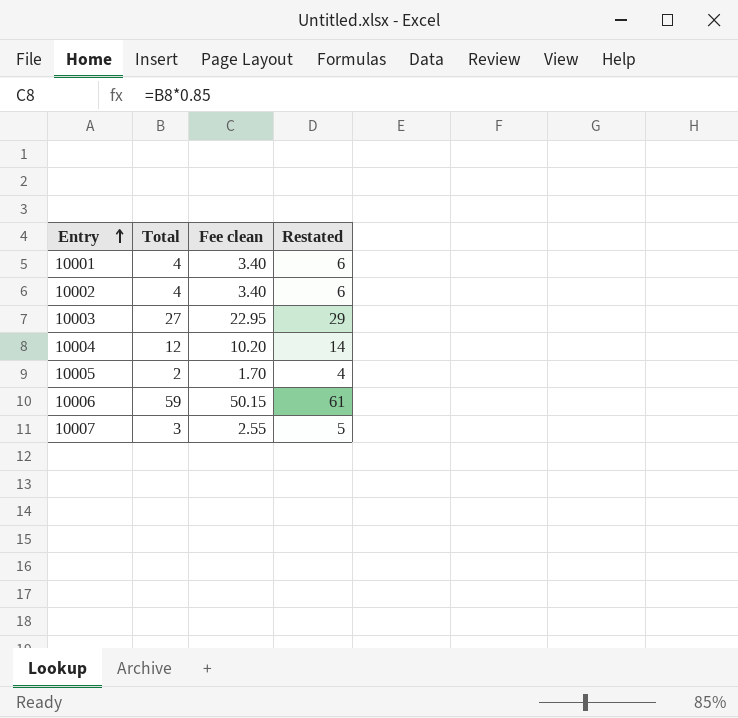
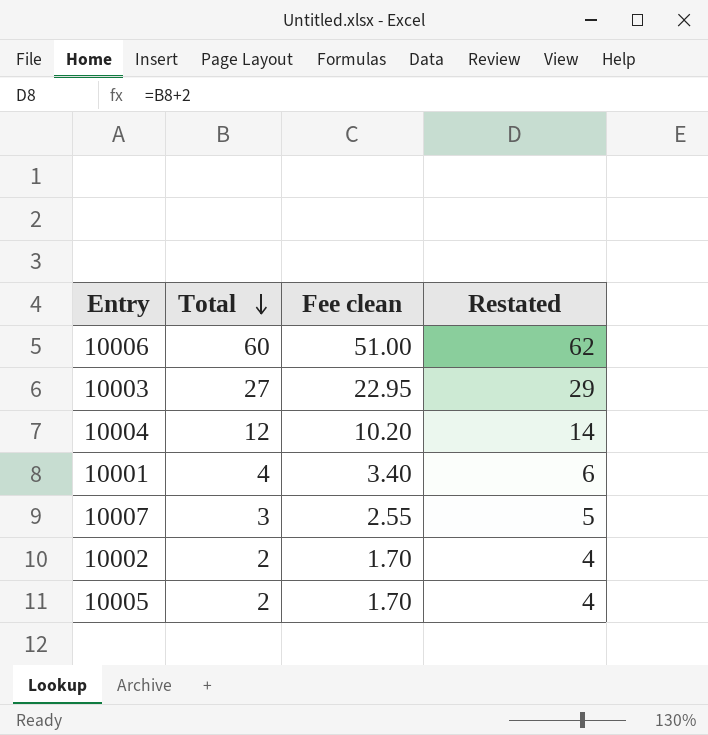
row order: Entry ascending -> Total descending
10006 | Total: 59 -> 60
10006 | Fee clean: 50.15 -> 51.00
10006 | Restated: 61 -> 62
10002 | Total: 4 -> 2
10002 | Fee clean: 3.40 -> 1.70
10002 | Restated: 6 -> 4

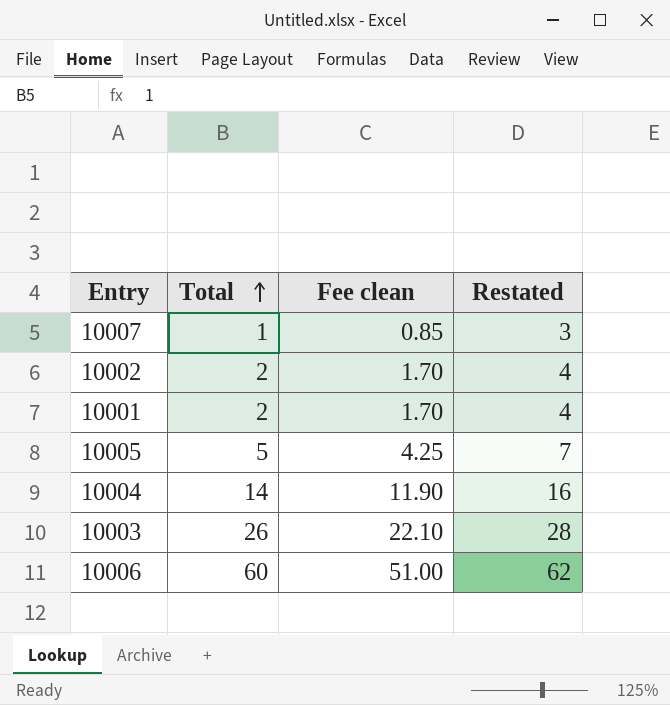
row order: Total descending -> Total ascending
10007 | Total: 3 -> 1
10007 | Fee clean: 2.55 -> 0.85
10007 | Restated: 5 -> 3
10001 | Total: 4 -> 2
10001 | Fee clean: 3.40 -> 1.70
10001 | Restated: 6 -> 4
10005 | Total: 2 -> 5
10005 | Fee clean: 1.70 -> 4.25
10005 | Restated: 4 -> 7
10004 | Total: 12 -> 14
10004 | Fee clean: 10.20 -> 11.90
10004 | Restated: 14 -> 16
10003 | Total: 27 -> 26
10003 | Fee clean: 22.95 -> 22.10
10003 | Restated: 29 -> 28

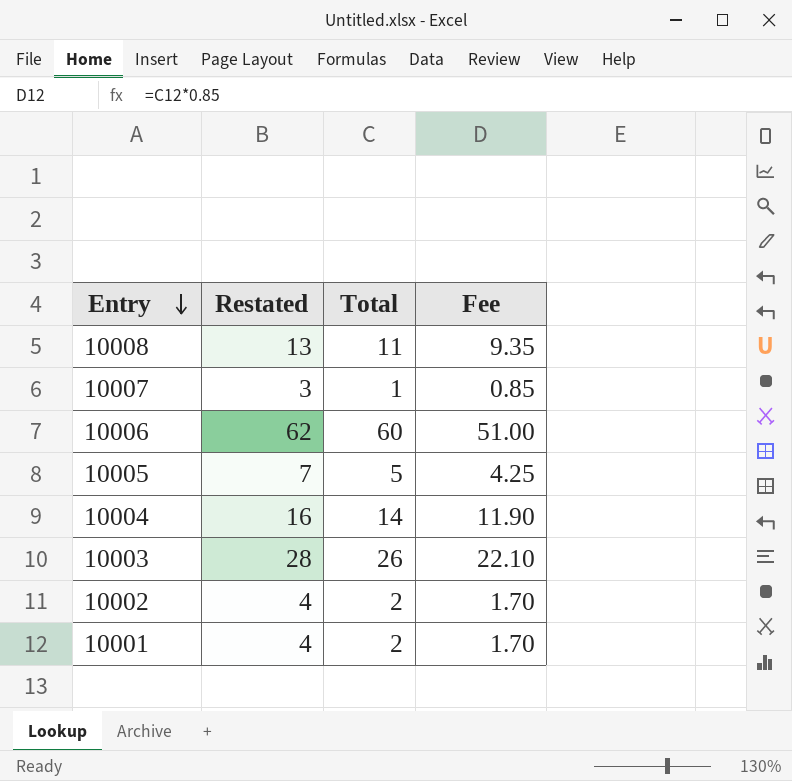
row order: Total ascending -> Entry descending
column Restated | position: 4 -> 2
column name: Fee clean -> Fee
row 10008: none -> 13 | 11 | 9.35

